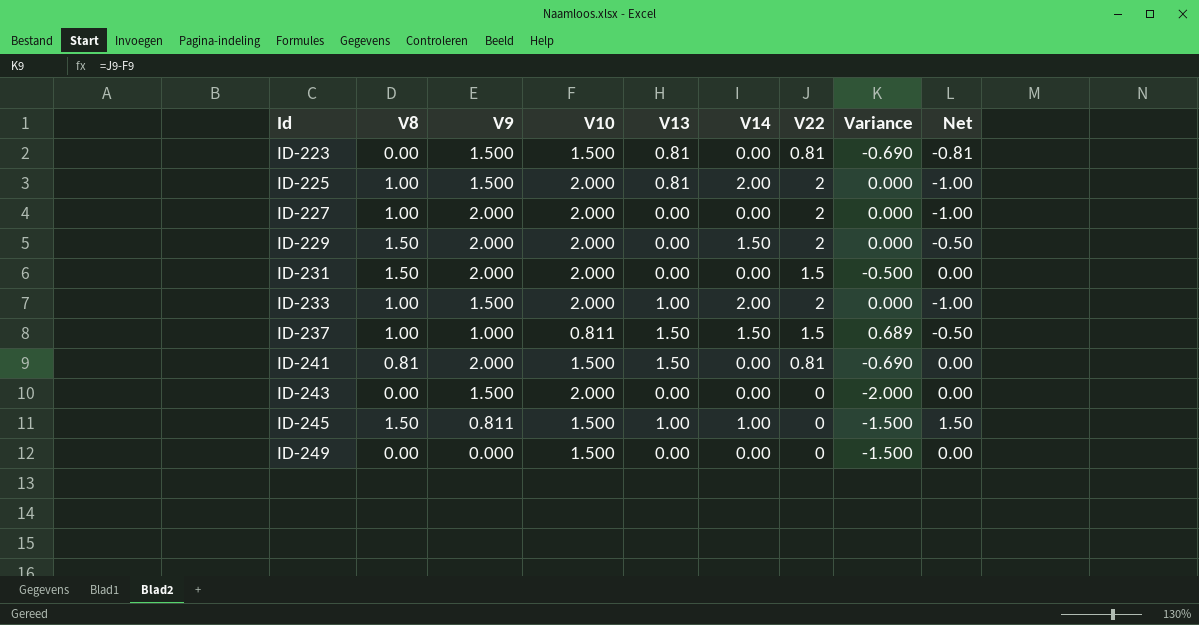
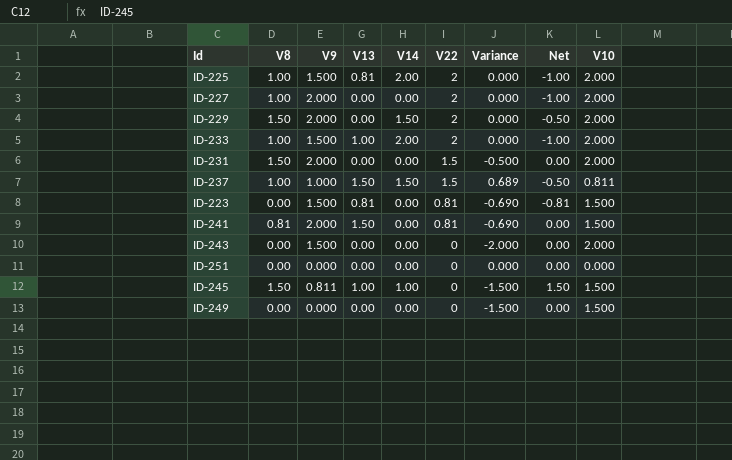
row order: Id ascending -> V22 descending
column V10 | position: 4 -> 9
row ID-251: none -> 0.00 | 0.000 | 0.00 | 0.00 | 0 | 0.000 | 0.00 | 0.000

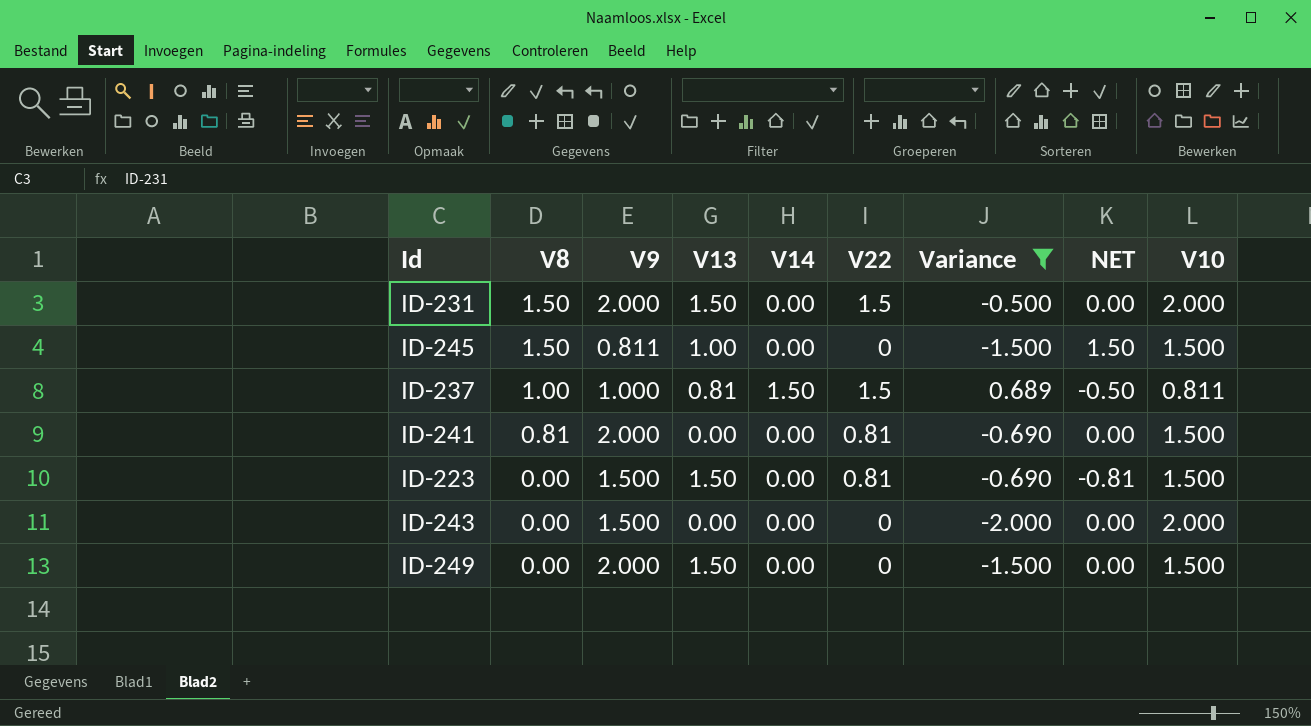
filter: none -> Variance != 0.000
row order: V22 descending -> V8 descending
column name: Net -> NET
ID-231 | V13: 0.00 -> 1.50
ID-245 | V14: 1.00 -> 0.00
ID-237 | V13: 1.50 -> 0.81
ID-241 | V13: 1.50 -> 0.00
ID-223 | V13: 0.81 -> 1.50
ID-249 | V9: 0.000 -> 2.000
ID-249 | V13: 0.00 -> 1.50

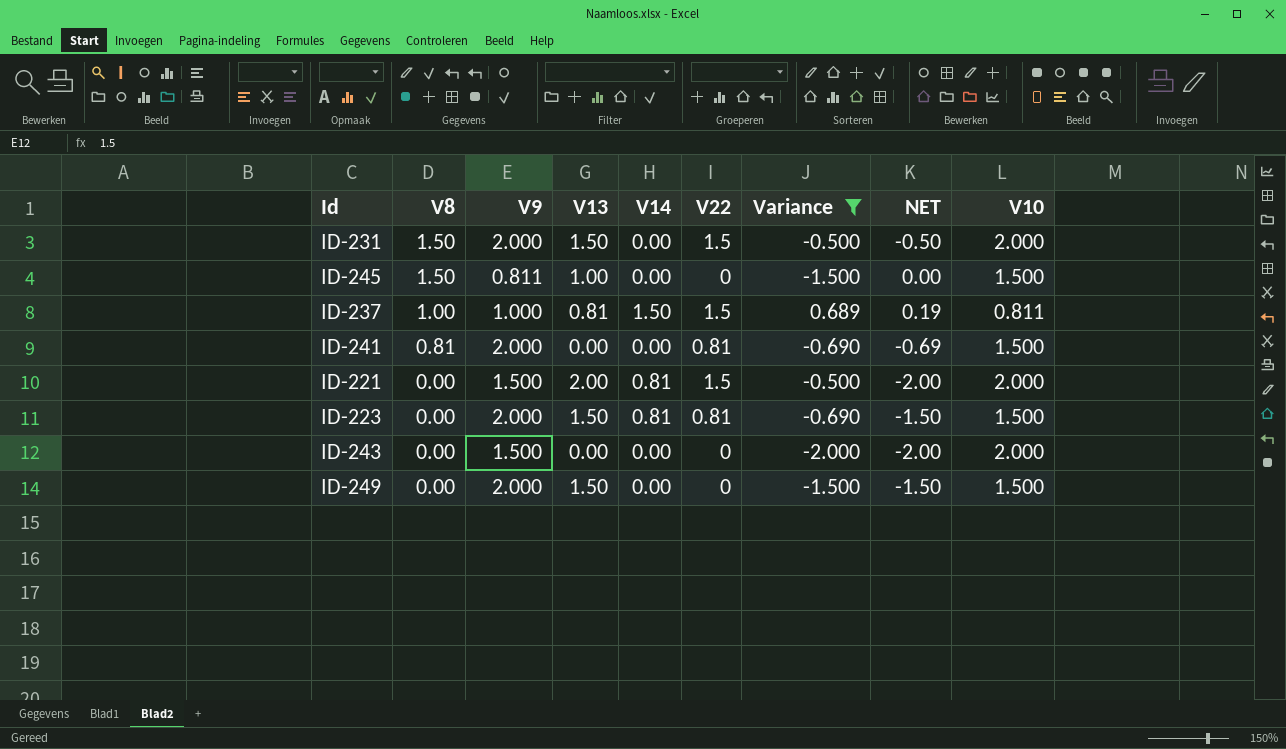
column NET | formula: [V8] - [V22] -> [V8] - [V10]
row ID-221: none -> 0.00 | 1.500 | 2.00 | 0.81 | 1.5 | -0.500 | -2.00 | 2.000
ID-223 | V9: 1.500 -> 2.000
ID-223 | V14: 0.00 -> 0.81

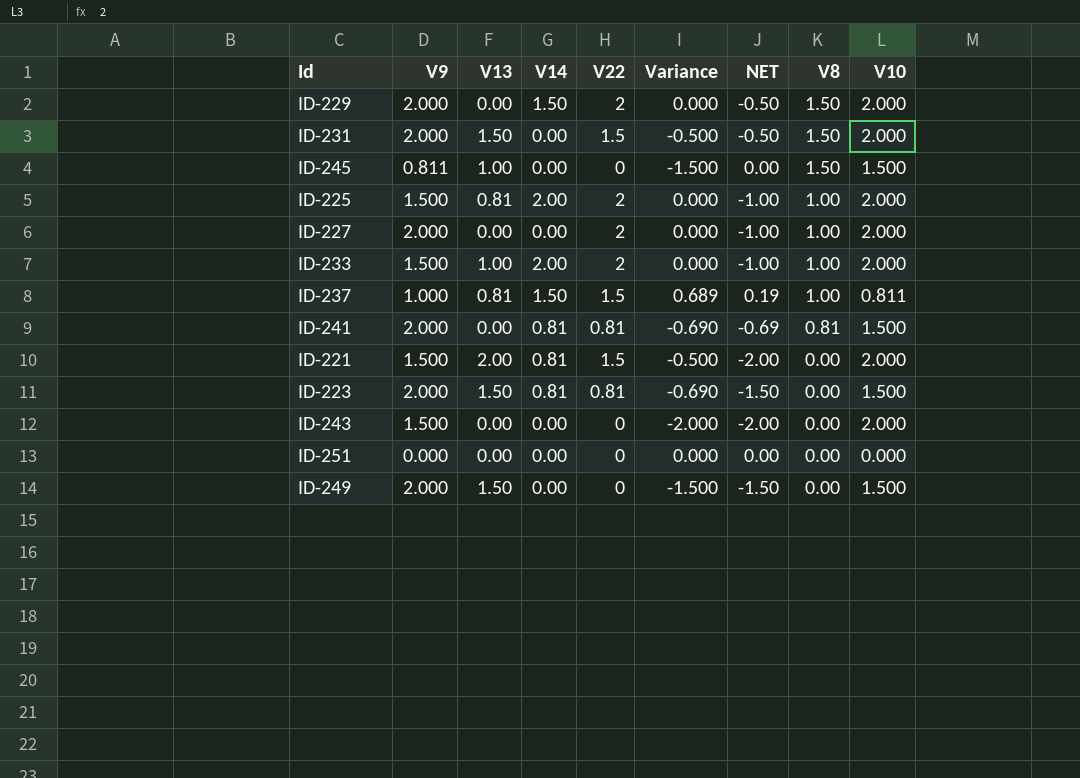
filter: Variance != 0.000 -> none
column V8 | position: 2 -> 8
ID-241 | V14: 0.00 -> 0.81

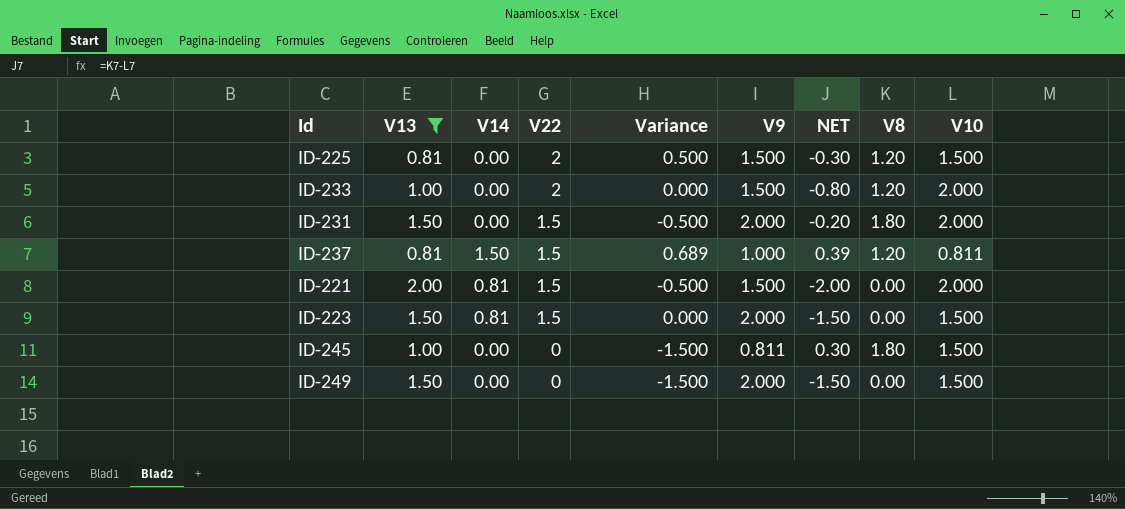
filter: none -> V13 != 0.00
row order: V8 descending -> V22 descending
column V9 | position: 2 -> 6
ID-225 | V14: 2.00 -> 0.00
ID-225 | Variance: 0.000 -> 0.500
ID-225 | NET: -1.00 -> -0.30
ID-225 | V8: 1.00 -> 1.20
ID-225 | V10: 2.000 -> 1.500
ID-233 | V14: 2.00 -> 0.00
ID-233 | NET: -1.00 -> -0.80
ID-233 | V8: 1.00 -> 1.20
ID-231 | NET: -0.50 -> -0.20
ID-231 | V8: 1.50 -> 1.80
ID-237 | NET: 0.19 -> 0.39
ID-237 | V8: 1.00 -> 1.20
ID-223 | V22: 0.81 -> 1.5
ID-223 | Variance: -0.690 -> 0.000
ID-245 | NET: 0.00 -> 0.30
ID-245 | V8: 1.50 -> 1.80

